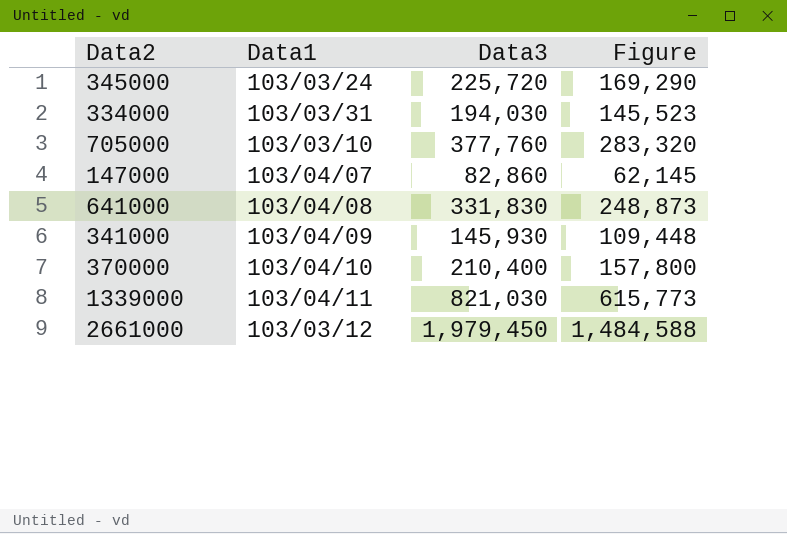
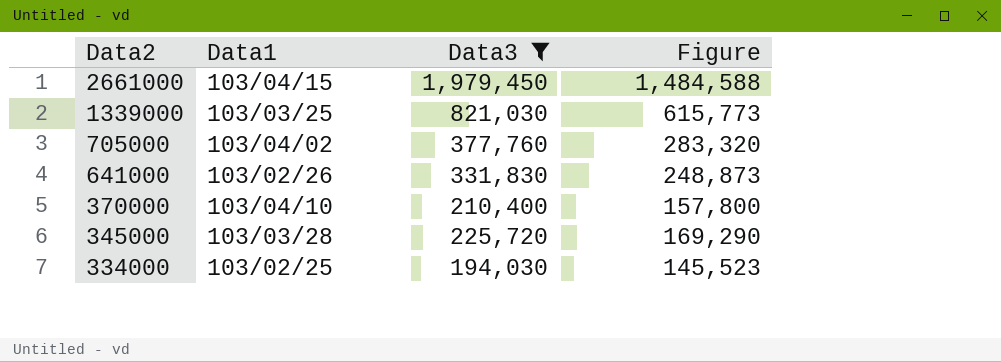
filter: none -> Data3 >= 194,030
row order: none -> Data2 descending
2661000 | Data1: 103/03/12 -> 103/04/15
1339000 | Data1: 103/04/11 -> 103/03/25
705000 | Data1: 103/03/10 -> 103/04/02
641000 | Data1: 103/04/08 -> 103/02/26
345000 | Data1: 103/03/24 -> 103/03/28
334000 | Data1: 103/03/31 -> 103/02/25

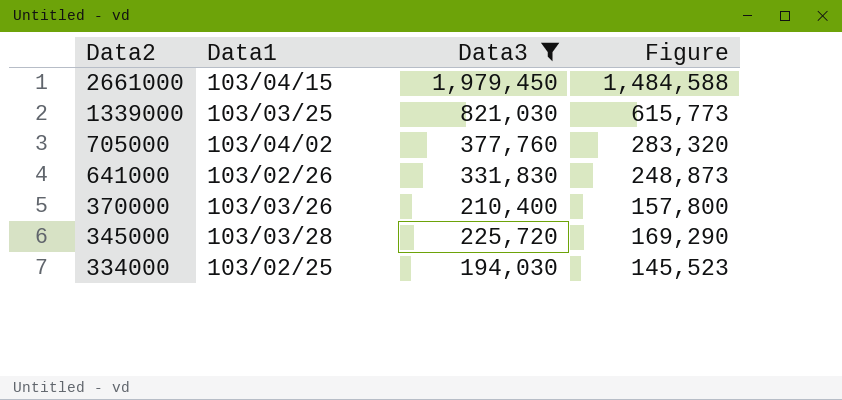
370000 | Data1: 103/04/10 -> 103/03/26

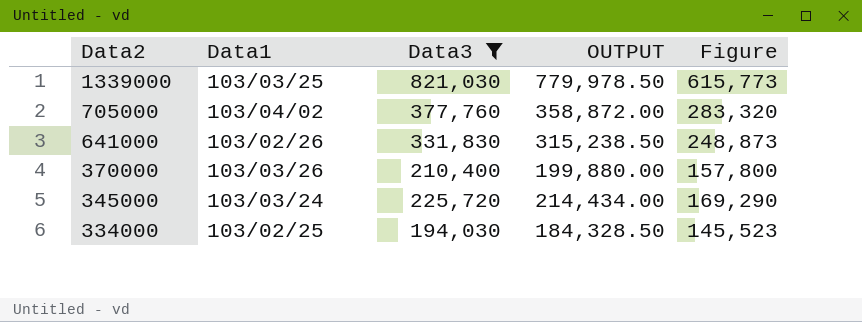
column OUTPUT | formula: none -> [Data3] * 0.95
row 2661000: 103/04/15 | 1,979,450 | 1,484,588 -> none
345000 | Data1: 103/03/28 -> 103/03/24

